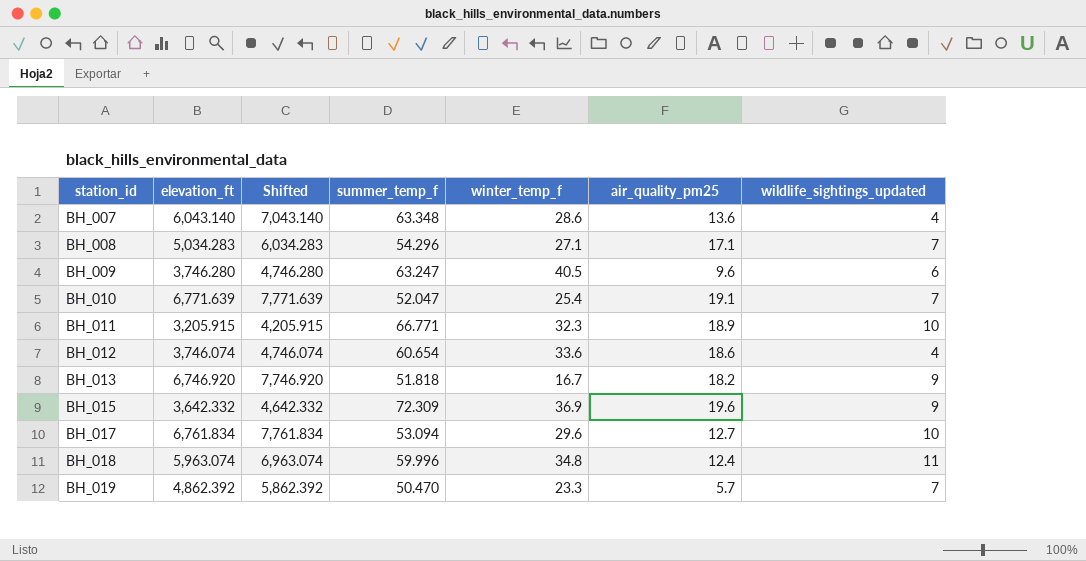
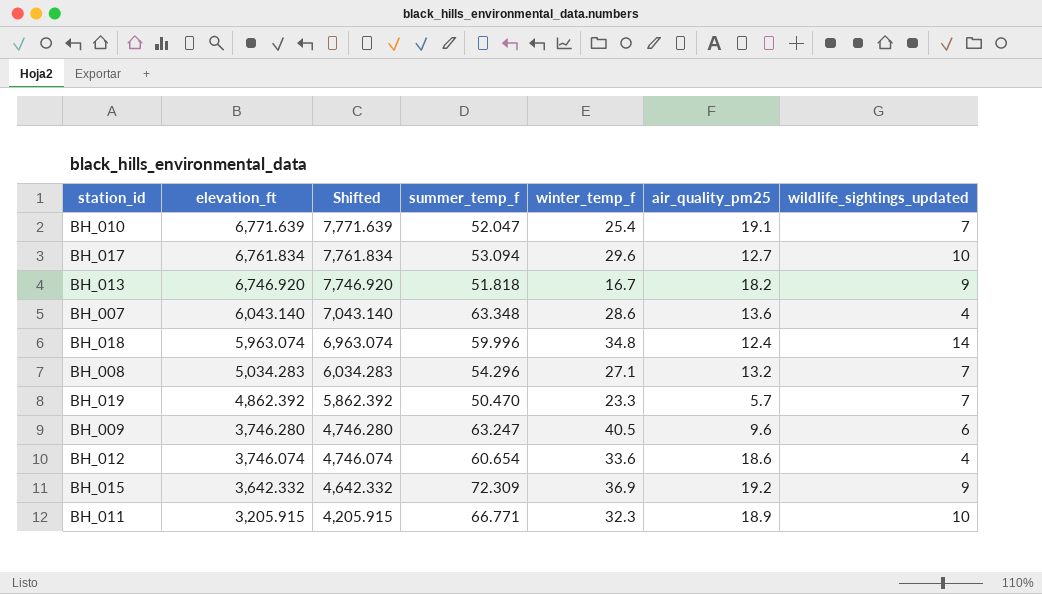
row order: station_id ascending -> elevation_ft descending
BH_018 | wildlife_sightings_updated: 11 -> 14
BH_008 | air_quality_pm25: 17.1 -> 13.2
BH_015 | air_quality_pm25: 19.6 -> 19.2

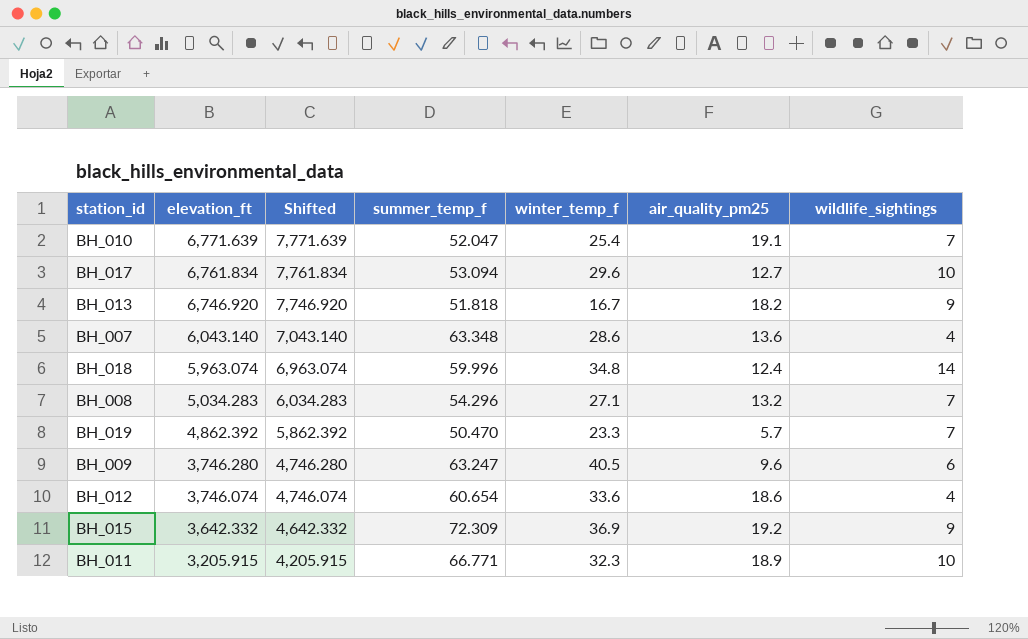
column name: wildlife_sightings_updated -> wildlife_sightings

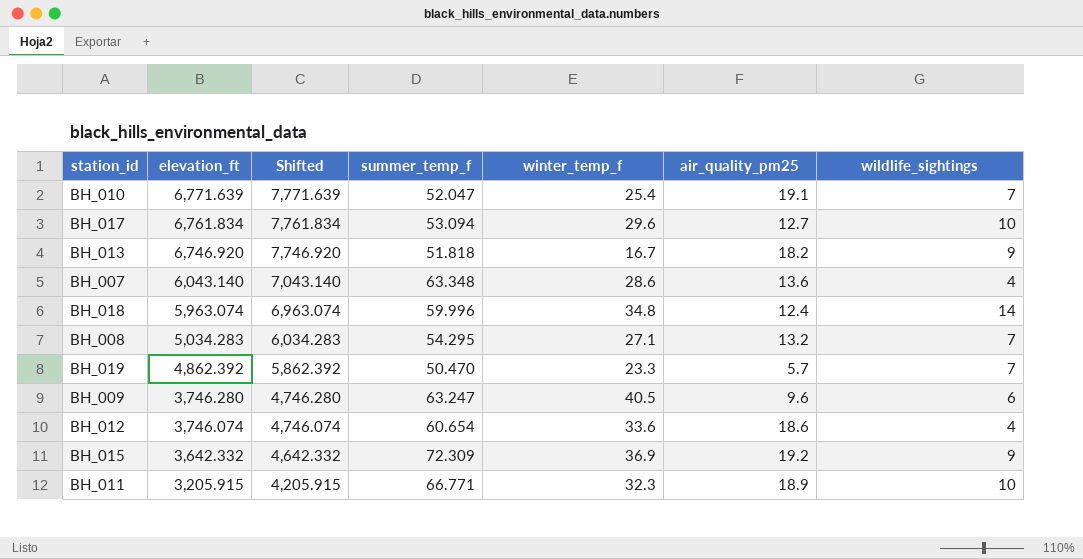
BH_008 | summer_temp_f: 54.296 -> 54.295

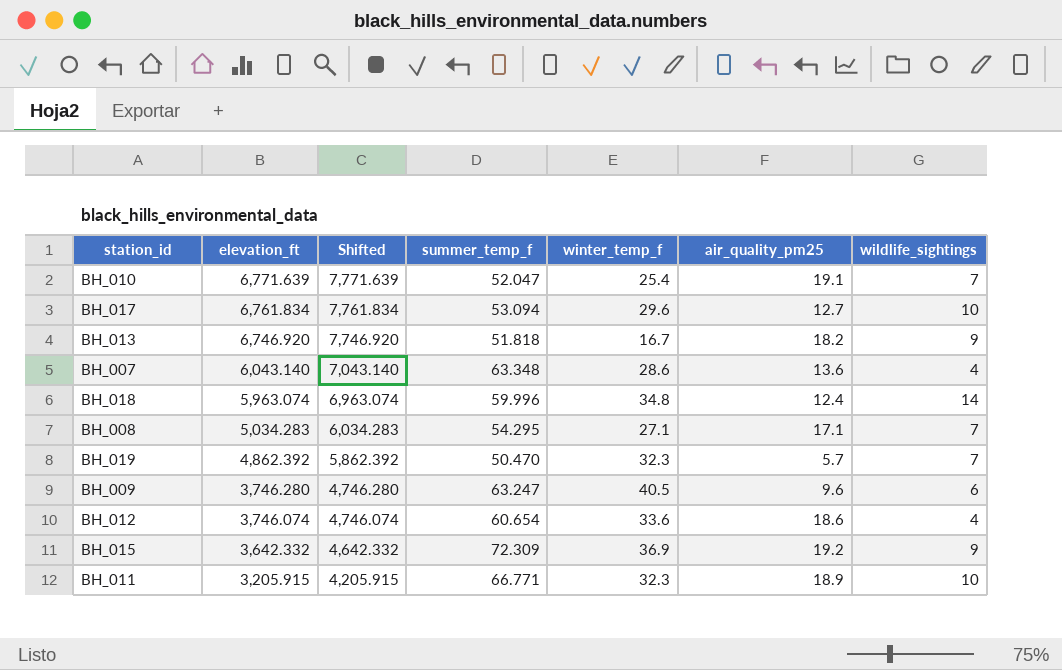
BH_008 | air_quality_pm25: 13.2 -> 17.1
BH_019 | winter_temp_f: 23.3 -> 32.3

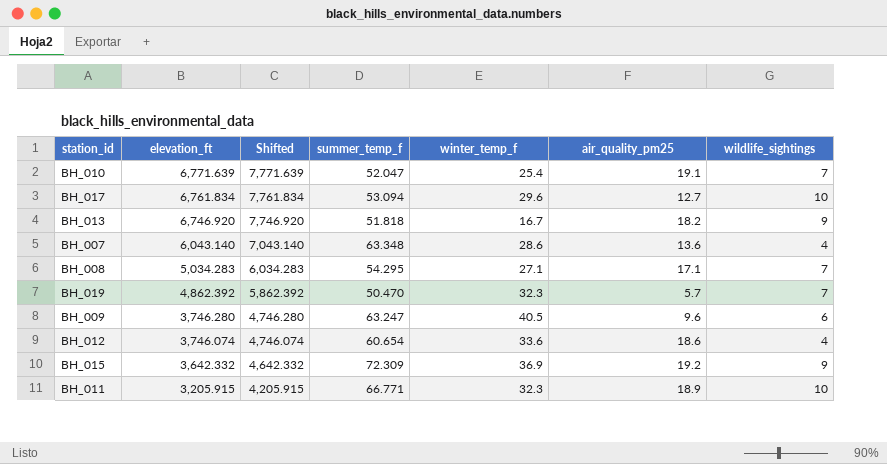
row BH_018: 5,963.074 | 6,963.074 | 59.996 | 34.8 | 12.4 | 14 -> none

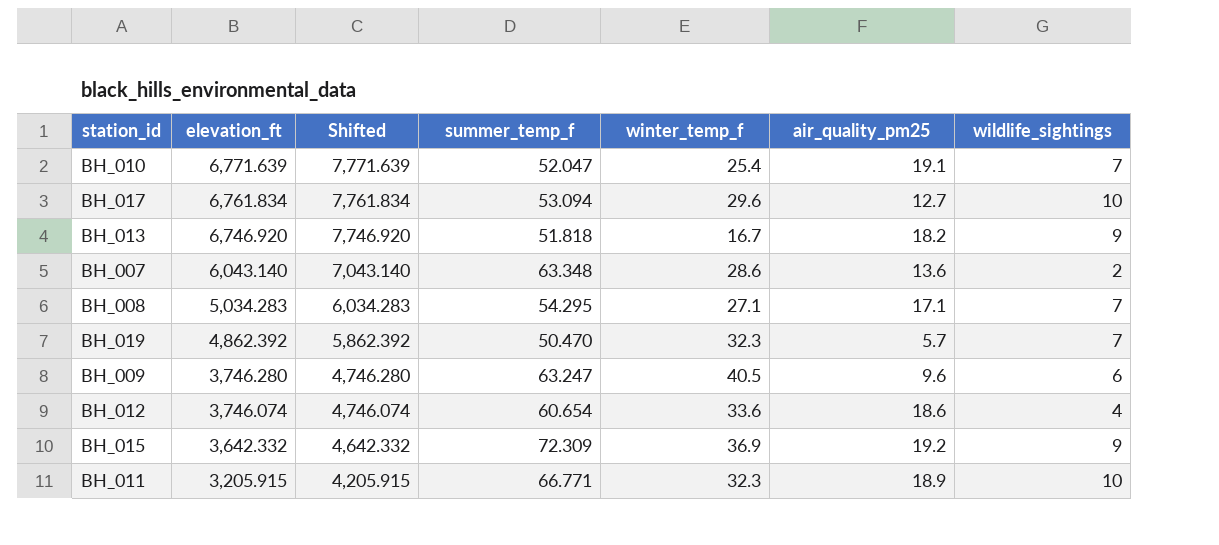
BH_007 | wildlife_sightings: 4 -> 2

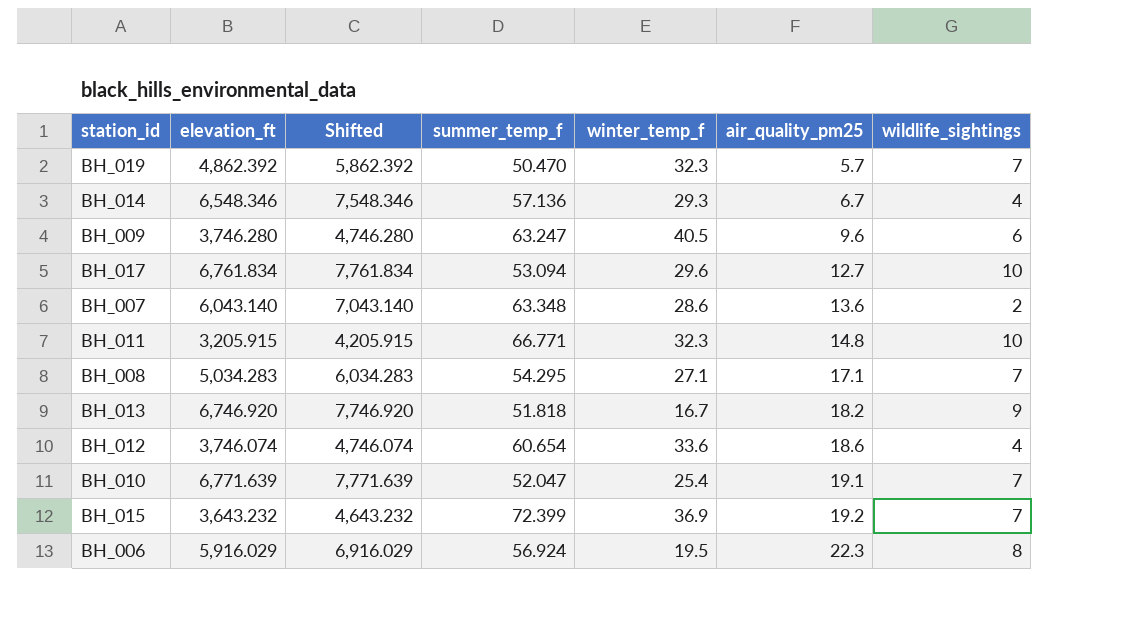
row order: elevation_ft descending -> air_quality_pm25 ascending
row BH_014: none -> 6,548.346 | 7,548.346 | 57.136 | 29.3 | 6.7 | 4
BH_011 | air_quality_pm25: 18.9 -> 14.8
BH_015 | elevation_ft: 3,642.332 -> 3,643.232
BH_015 | Shifted: 4,642.332 -> 4,643.232
BH_015 | summer_temp_f: 72.309 -> 72.399
BH_015 | wildlife_sightings: 9 -> 7
row BH_006: none -> 5,916.029 | 6,916.029 | 56.924 | 19.5 | 22.3 | 8

